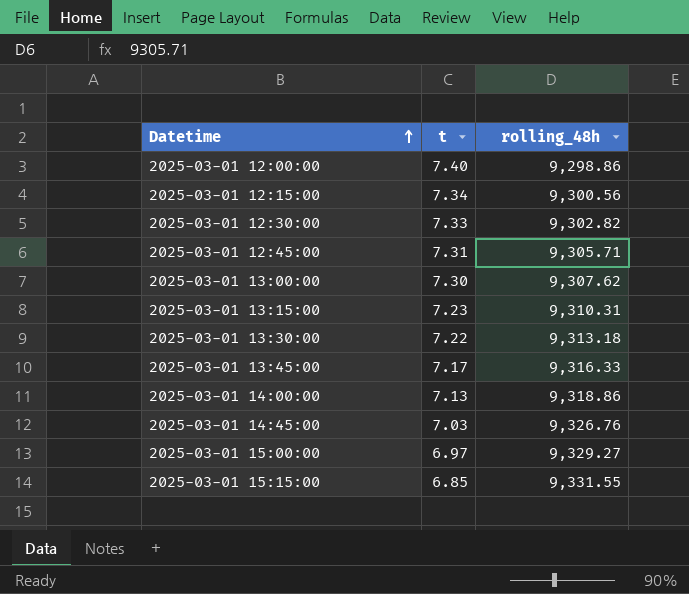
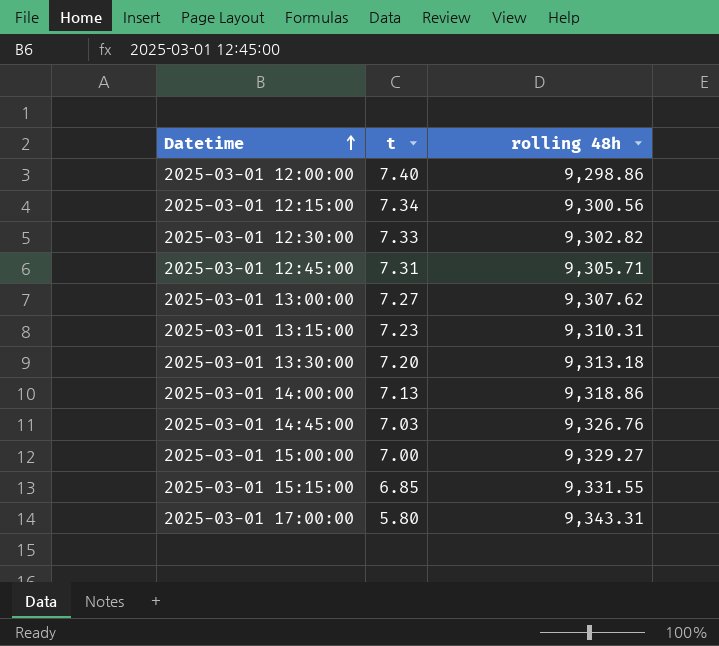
column name: rolling_48h -> rolling 48h
row 2025-03-01 13:45:00: 7.17 | 9,316.33 -> none
2025-03-01 13:00:00 | t: 7.30 -> 7.27
2025-03-01 13:30:00 | t: 7.22 -> 7.20
2025-03-01 15:00:00 | t: 6.97 -> 7.00
row 2025-03-01 17:00:00: none -> 5.80 | 9,343.31

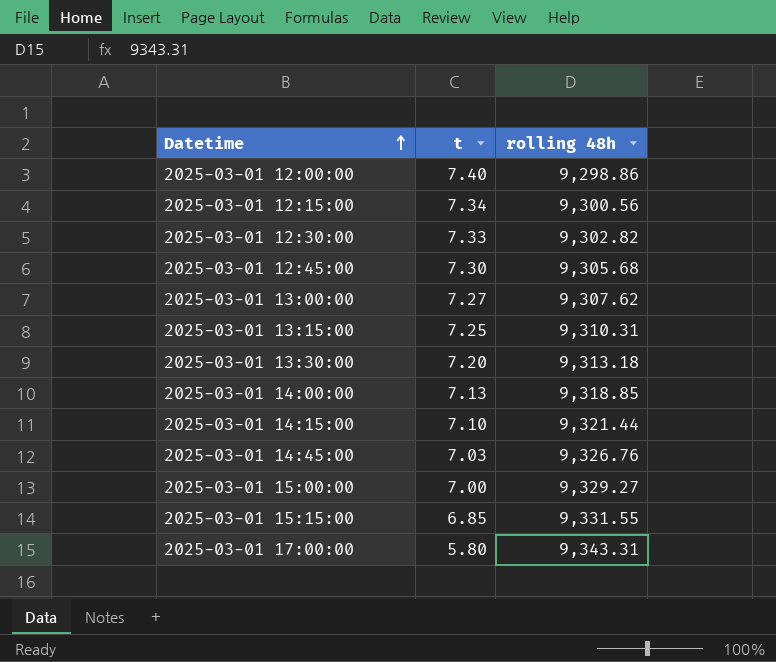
2025-03-01 12:45:00 | t: 7.31 -> 7.30
2025-03-01 12:45:00 | rolling 48h: 9,305.71 -> 9,305.68
2025-03-01 13:15:00 | t: 7.23 -> 7.25
2025-03-01 14:00:00 | rolling 48h: 9,318.86 -> 9,318.85
row 2025-03-01 14:15:00: none -> 7.10 | 9,321.44

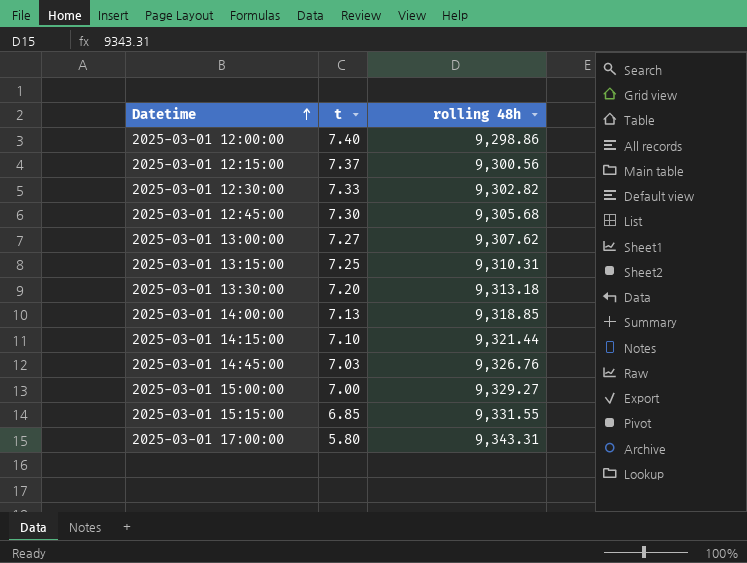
2025-03-01 12:15:00 | t: 7.34 -> 7.37

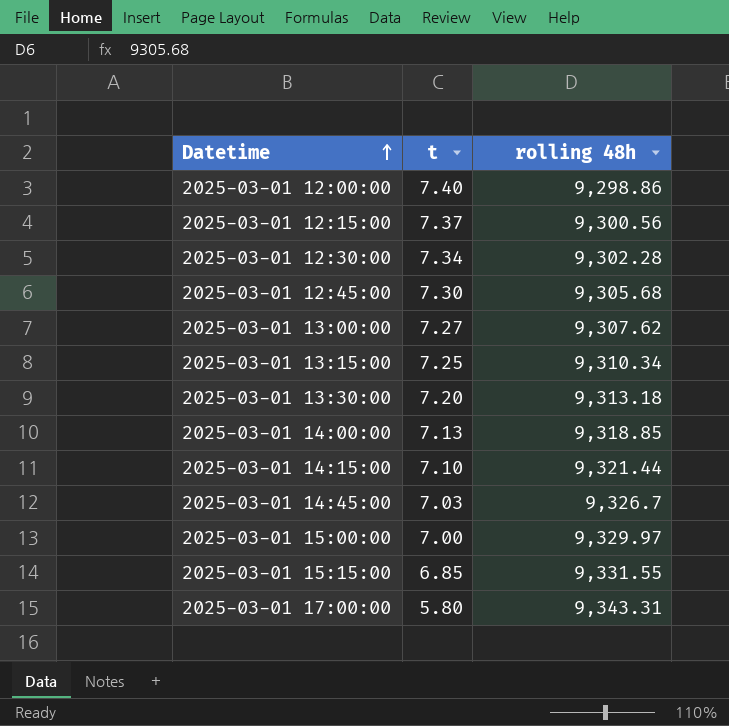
2025-03-01 12:30:00 | t: 7.33 -> 7.34
2025-03-01 12:30:00 | rolling 48h: 9,302.82 -> 9,302.28
2025-03-01 13:15:00 | rolling 48h: 9,310.31 -> 9,310.34
2025-03-01 14:45:00 | rolling 48h: 9,326.76 -> 9,326.7
2025-03-01 15:00:00 | rolling 48h: 9,329.27 -> 9,329.97

